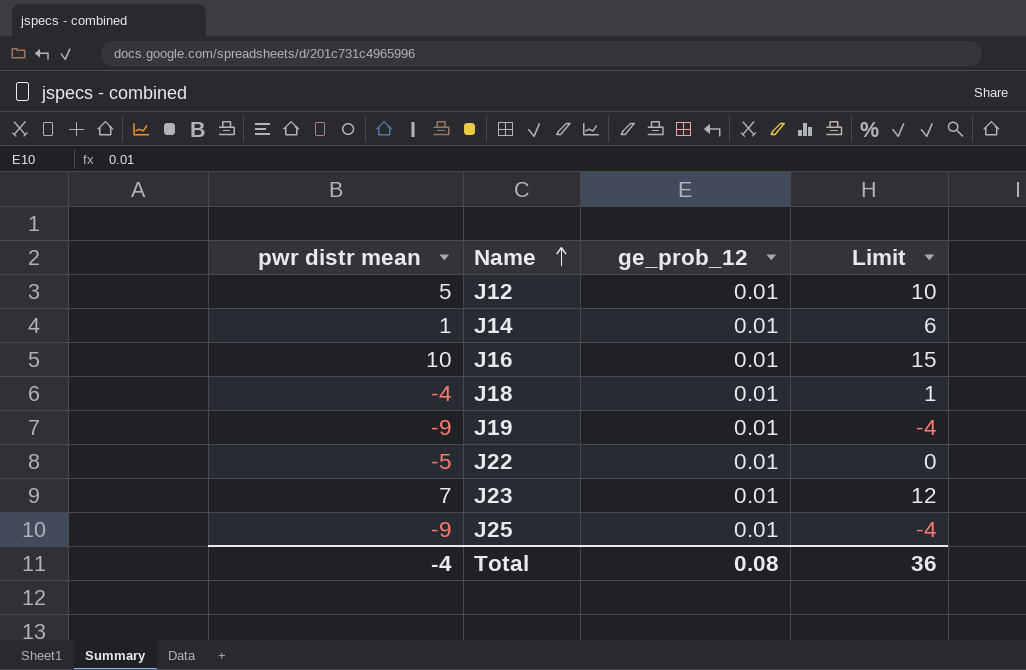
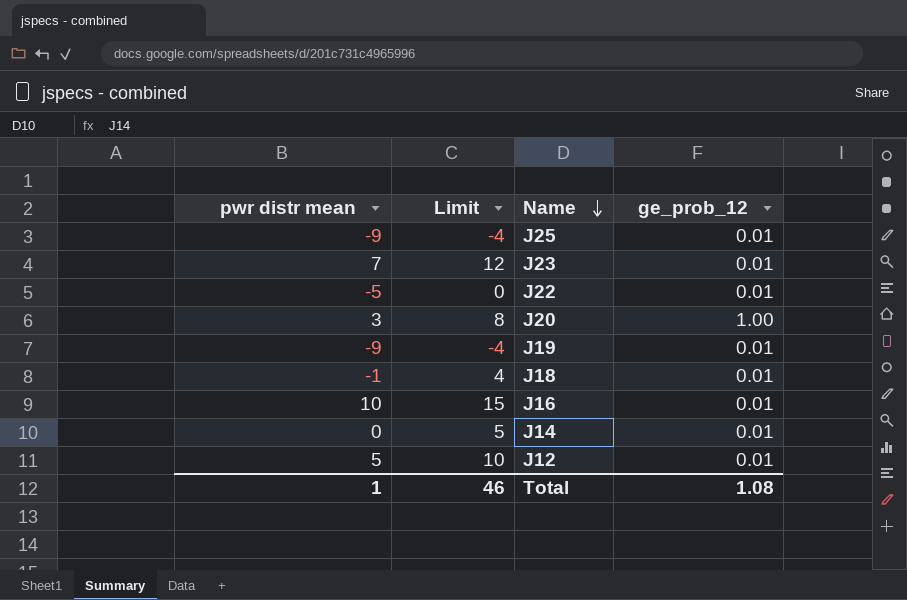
row order: Name ascending -> Name descending
column Limit | position: 4 -> 2
row J20: none -> 3 | 8 | 1.00
J18 | pwr distr mean: -4 -> -1
J18 | Limit: 1 -> 4
J14 | pwr distr mean: 1 -> 0
J14 | Limit: 6 -> 5
Total | pwr distr mean: -4 -> 1
Total | Limit: 36 -> 46
Total | ge_prob_12: 0.08 -> 1.08

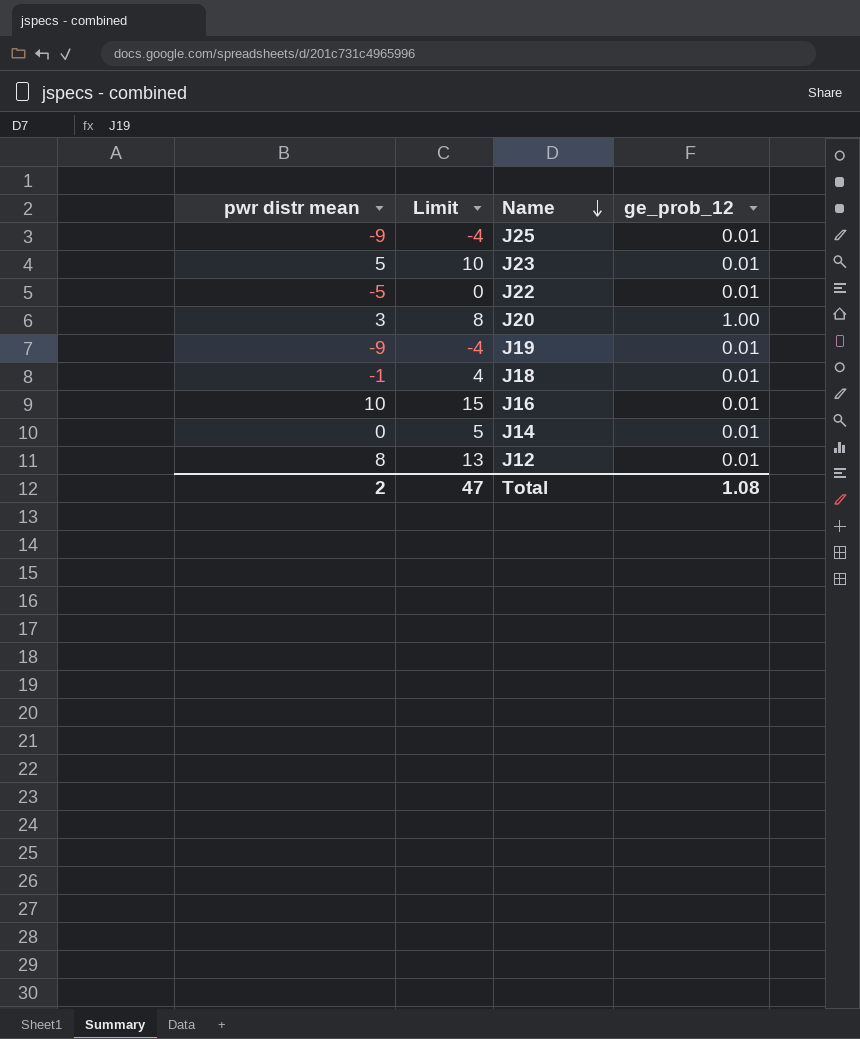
J23 | pwr distr mean: 7 -> 5
J23 | Limit: 12 -> 10
J12 | pwr distr mean: 5 -> 8
J12 | Limit: 10 -> 13
Total | pwr distr mean: 1 -> 2
Total | Limit: 46 -> 47

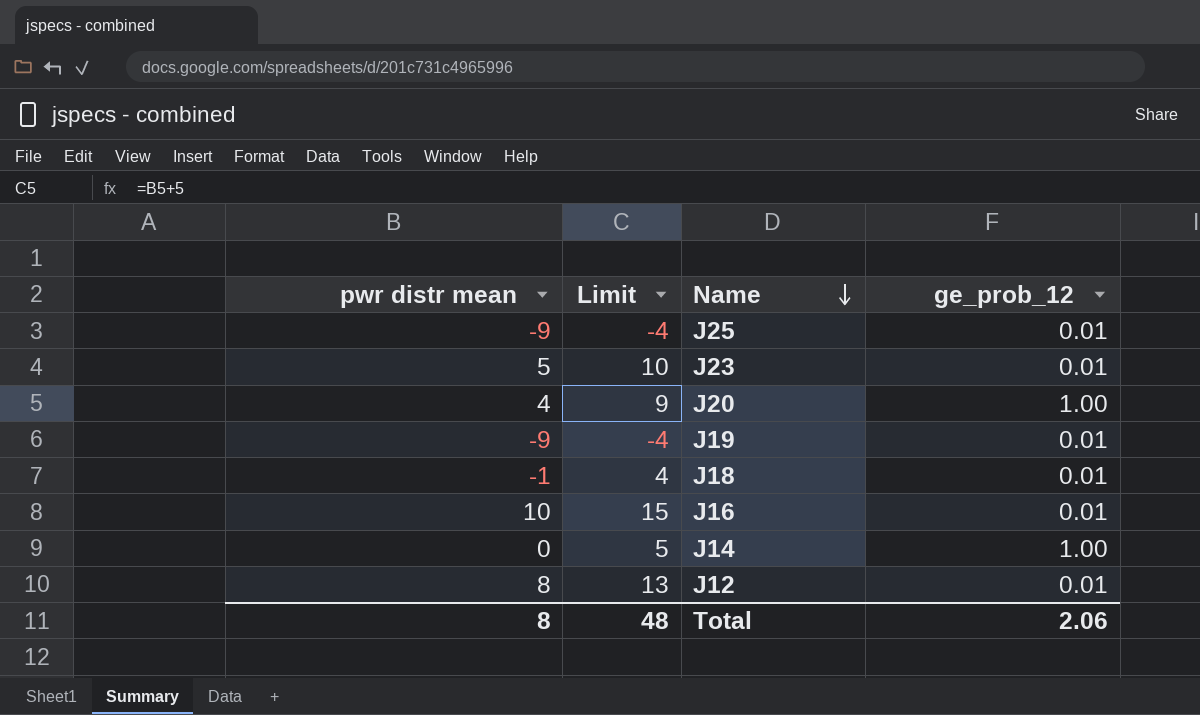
row J22: -5 | 0 | 0.01 -> none
J20 | pwr distr mean: 3 -> 4
J20 | Limit: 8 -> 9
J14 | ge_prob_12: 0.01 -> 1.00
Total | pwr distr mean: 2 -> 8
Total | Limit: 47 -> 48
Total | ge_prob_12: 1.08 -> 2.06

